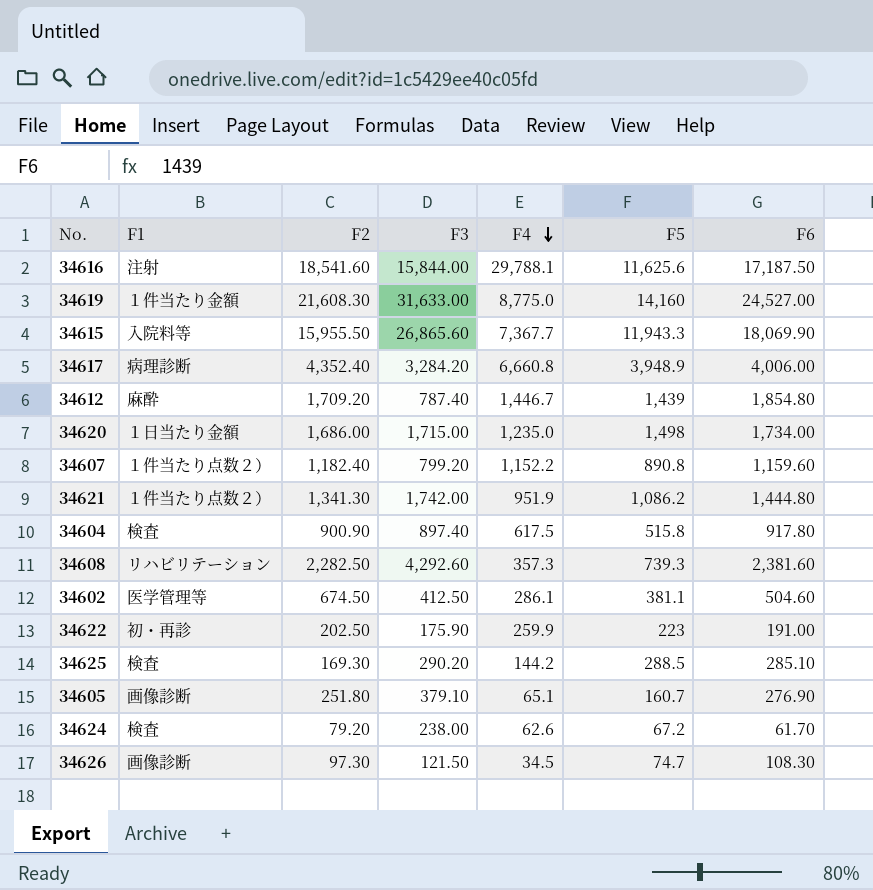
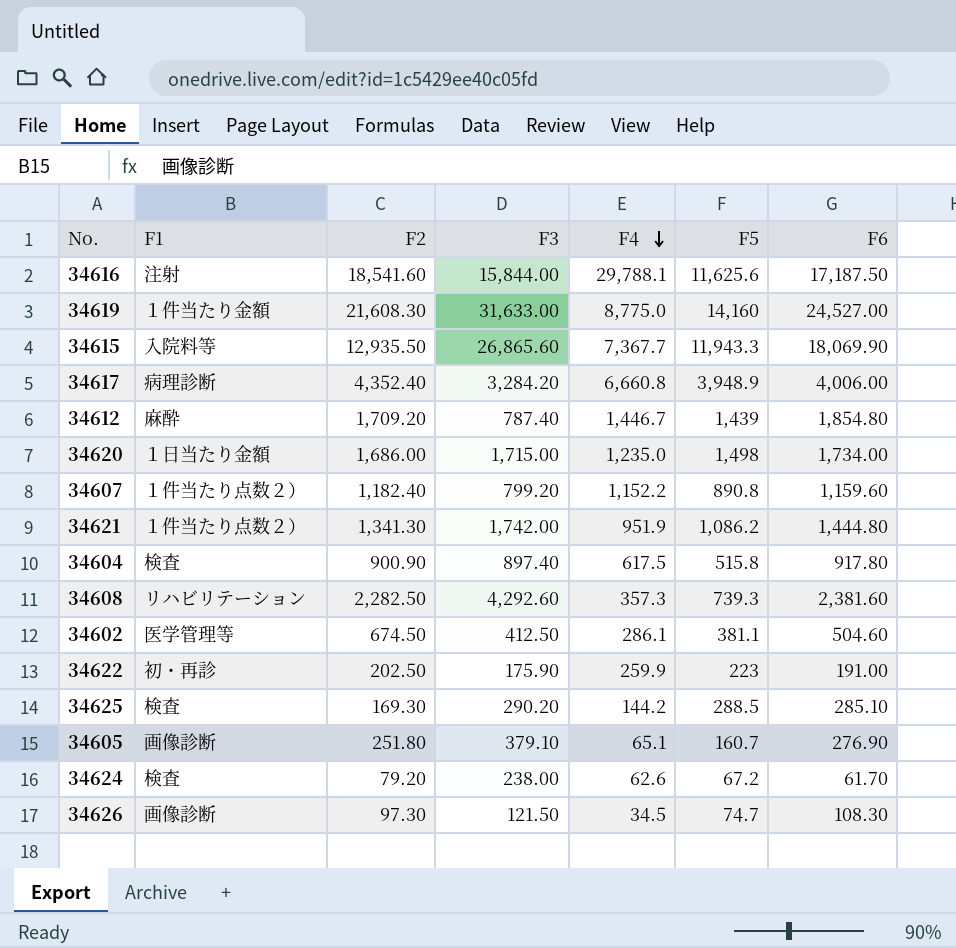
34615 | F2: 15,955.50 -> 12,935.50

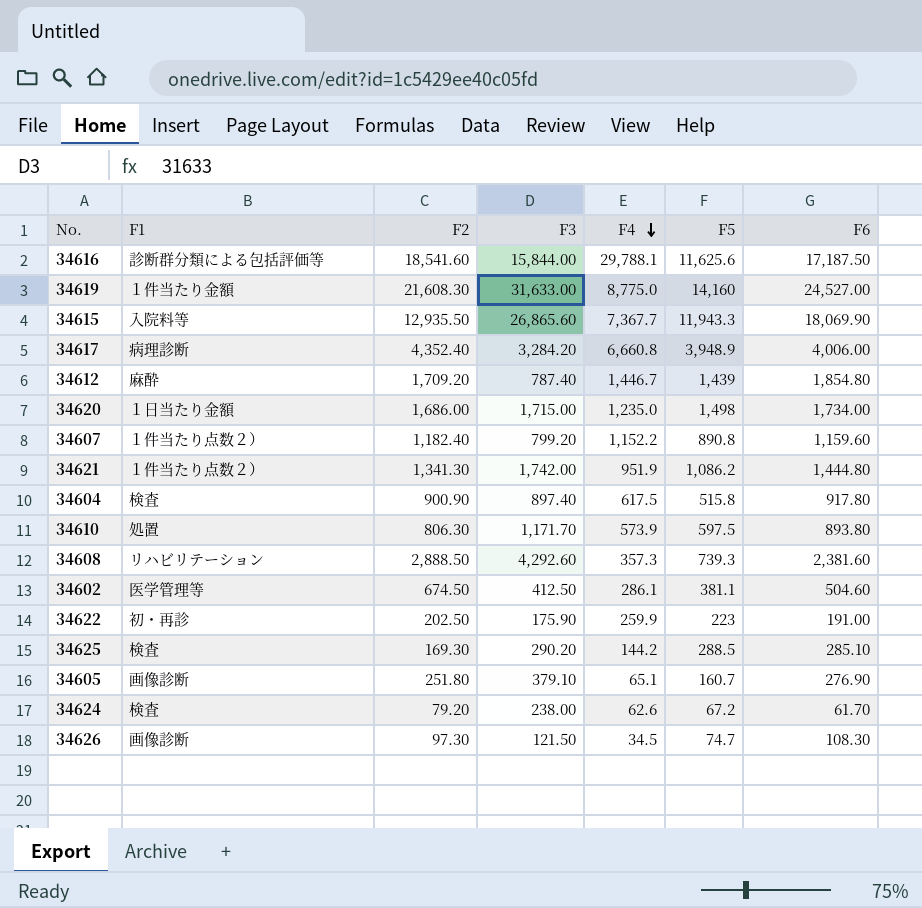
34616 | F1: 注射 -> 診断群分類による包括評価等
row 34610: none -> 処置 | 806.30 | 1,171.70 | 573.9 | 597.5 | 893.80
34608 | F2: 2,282.50 -> 2,888.50

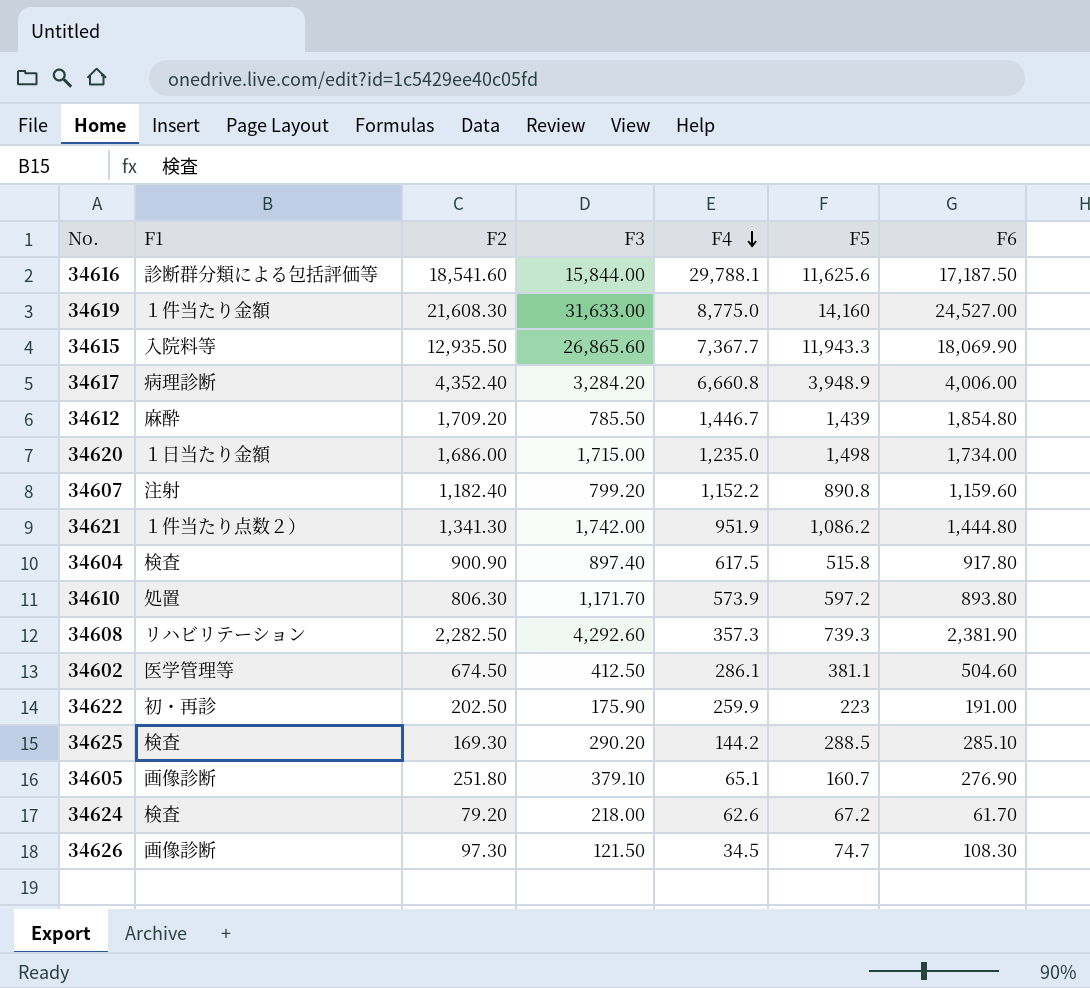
34612 | F3: 787.40 -> 785.50
34607 | F1: １件当たり点数２） -> 注射
34610 | F5: 597.5 -> 597.2
34608 | F2: 2,888.50 -> 2,282.50
34608 | F6: 2,381.60 -> 2,381.90
34624 | F3: 238.00 -> 218.00

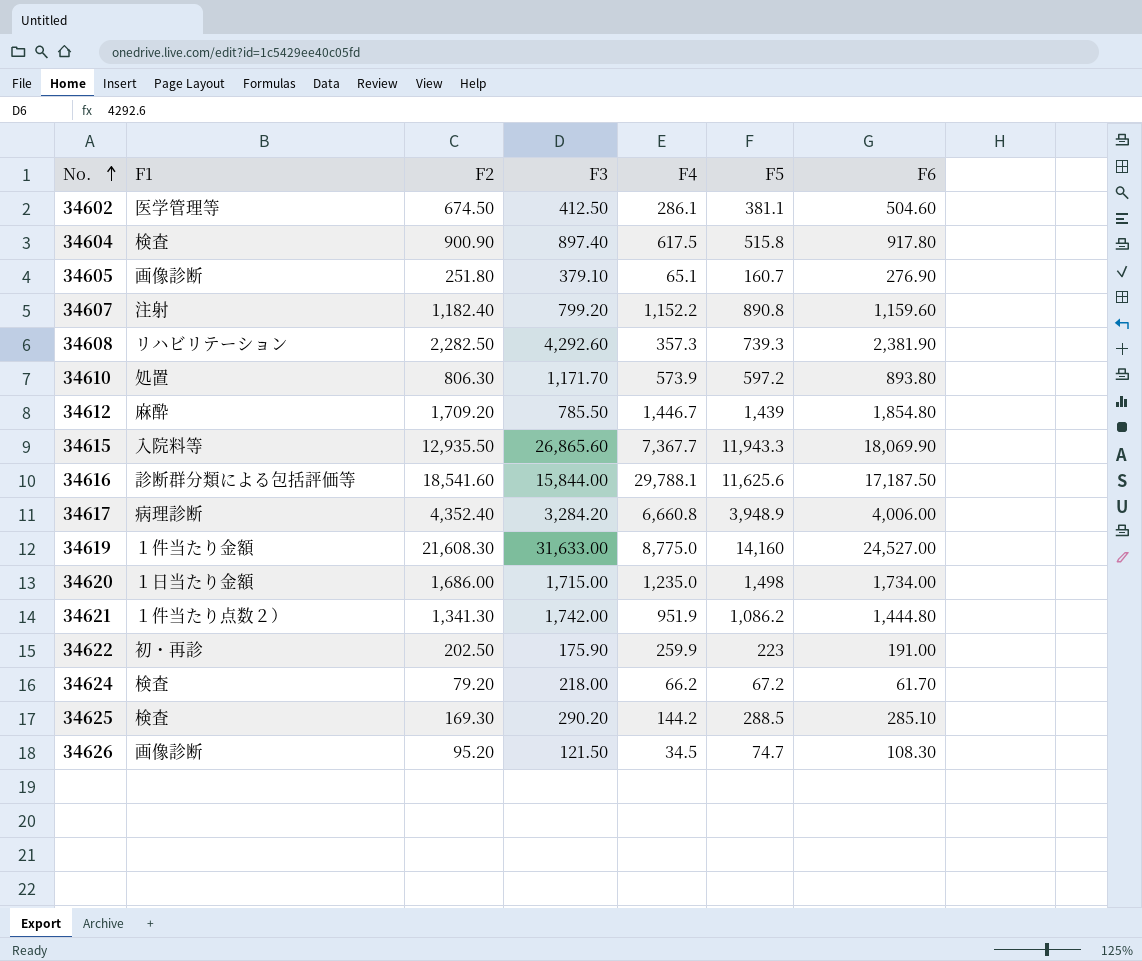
row order: F4 descending -> No. ascending
34624 | F4: 62.6 -> 66.2
34626 | F2: 97.30 -> 95.20

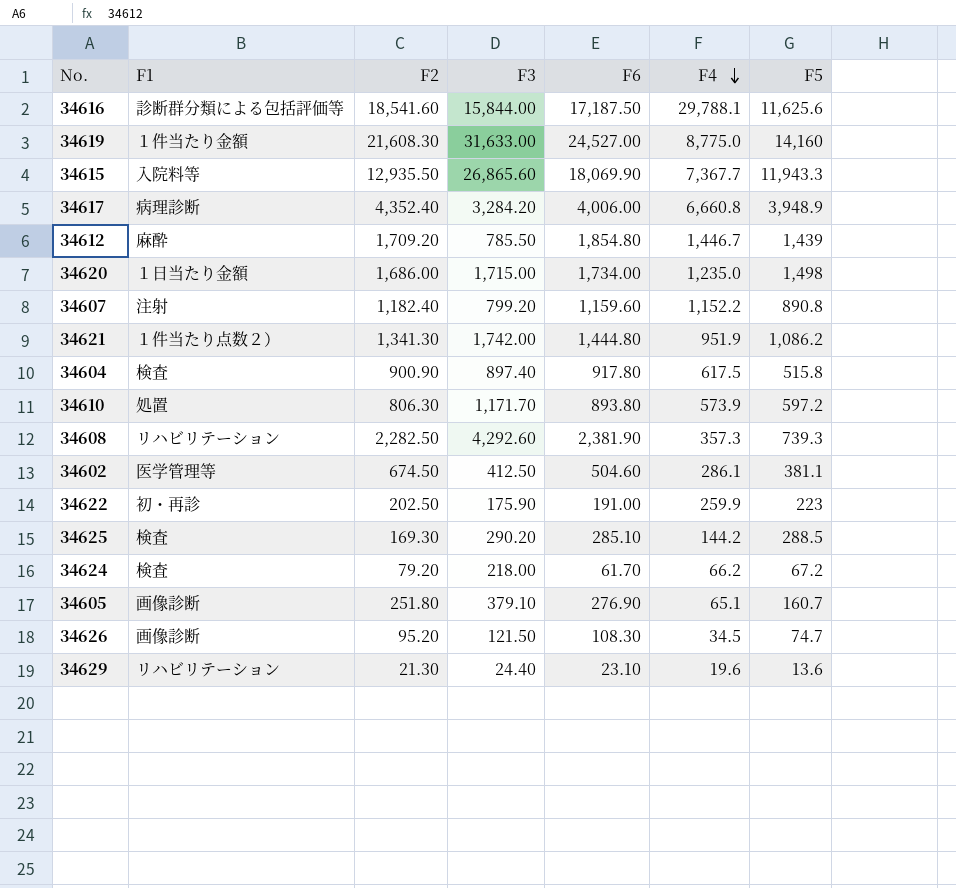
row order: No. ascending -> F4 descending
column F6 | position: 7 -> 5
row 34629: none -> リハビリテーション | 21.30 | 24.40 | 23.10 | 19.6 | 13.6

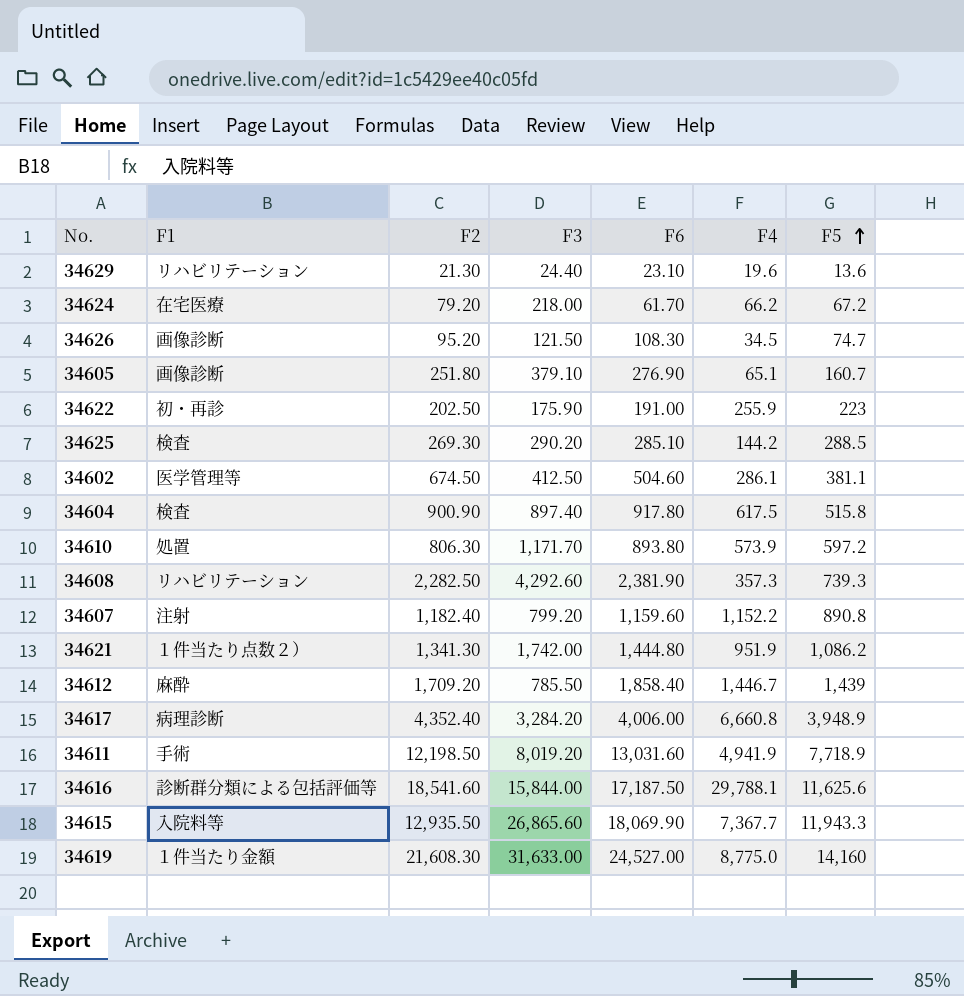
row order: F4 descending -> F5 ascending
row 34620: １日当たり金額 | 1,686.00 | 1,715.00 | 1,734.00 | 1,235.0 | 1,498 -> none
34624 | F1: 検査 -> 在宅医療
34622 | F4: 259.9 -> 255.9
34625 | F2: 169.30 -> 269.30
34612 | F6: 1,854.80 -> 1,858.40
row 34611: none -> 手術 | 12,198.50 | 8,019.20 | 13,031.60 | 4,941.9 | 7,718.9

